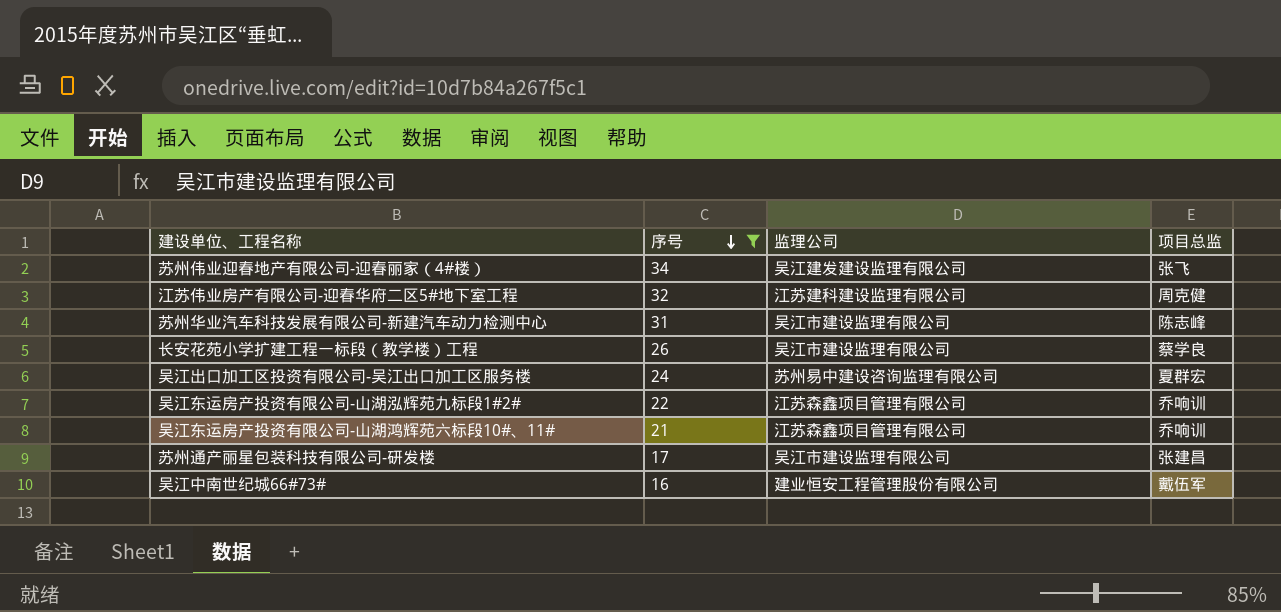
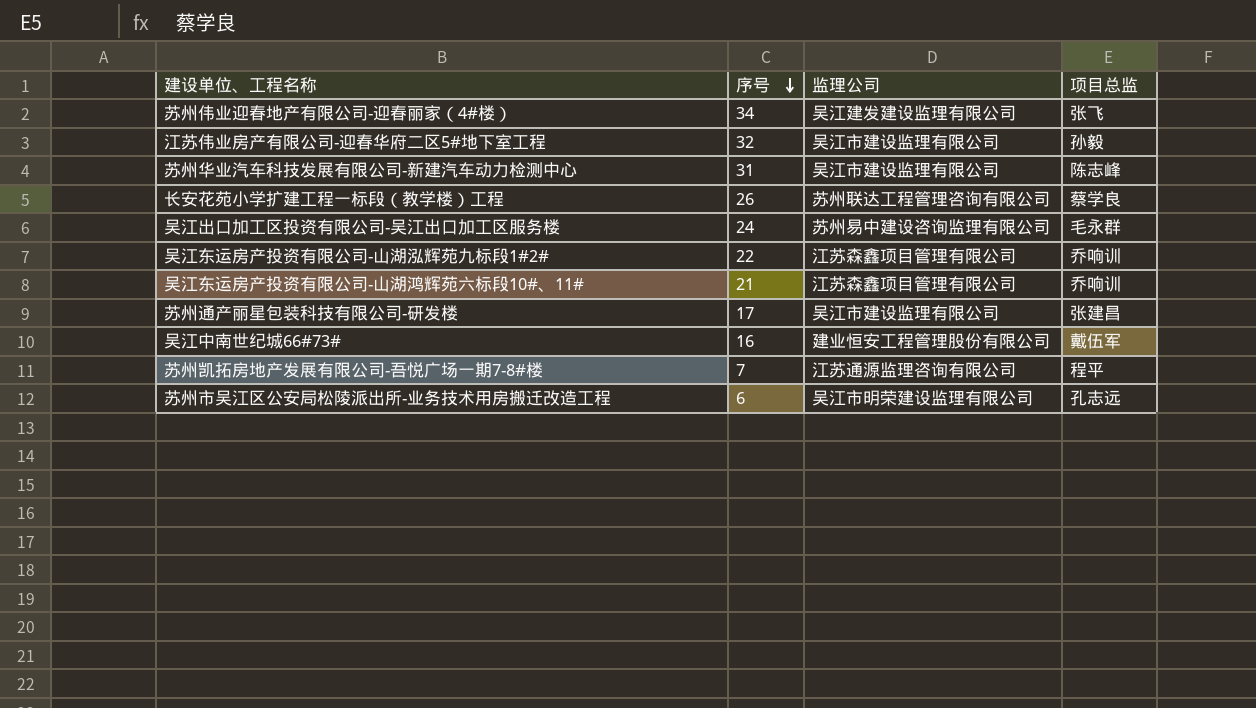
filter: 序号 >= 16 -> none
江苏伟业房产有限公司-迎春华府二区5#地下室工程 | 监理公司: 江苏建科建设监理有限公司 -> 吴江市建设监理有限公司
江苏伟业房产有限公司-迎春华府二区5#地下室工程 | 项目总监: 周克健 -> 孙毅
长安花苑小学扩建工程一标段（教学楼）工程 | 监理公司: 吴江市建设监理有限公司 -> 苏州联达工程管理咨询有限公司
吴江出口加工区投资有限公司-吴江出口加工区服务楼 | 项目总监: 夏群宏 -> 毛永群

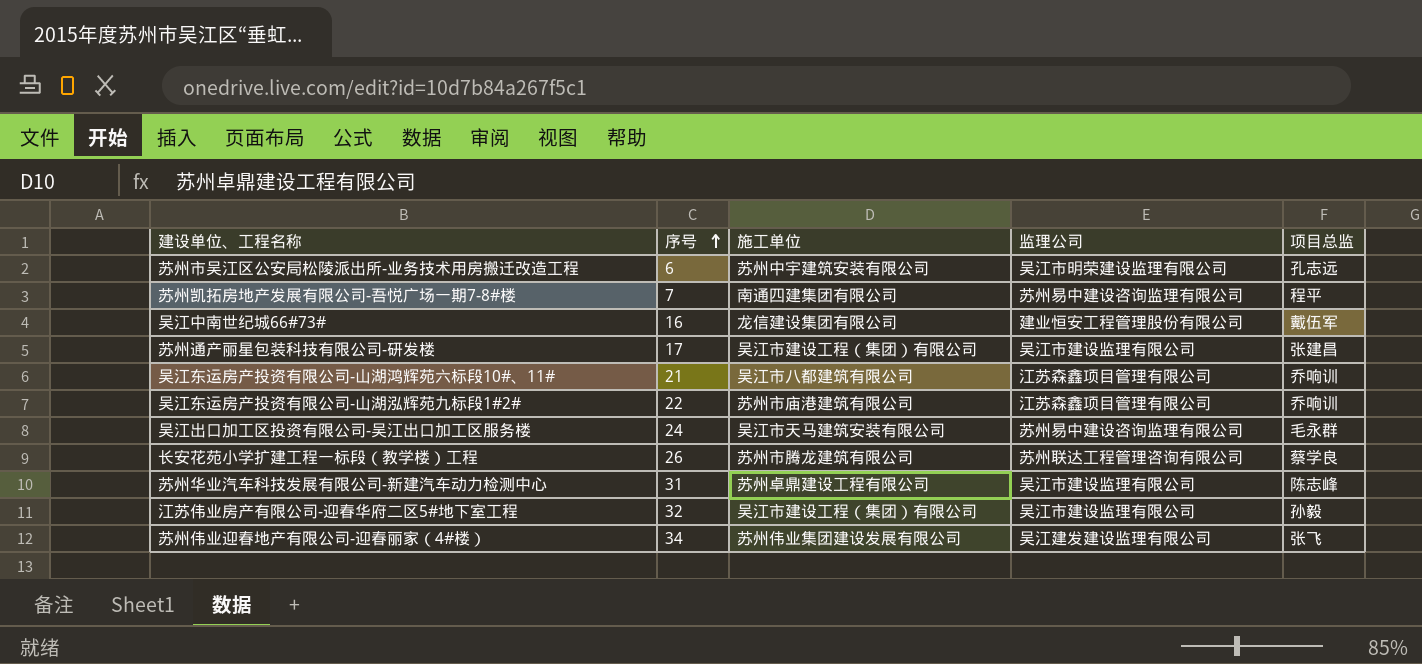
row order: 序号 descending -> 序号 ascending
column 施工单位 | position: none -> 3
苏州凯拓房地产发展有限公司-吾悦广场一期7-8#楼 | 监理公司: 江苏通源监理咨询有限公司 -> 苏州易中建设咨询监理有限公司

